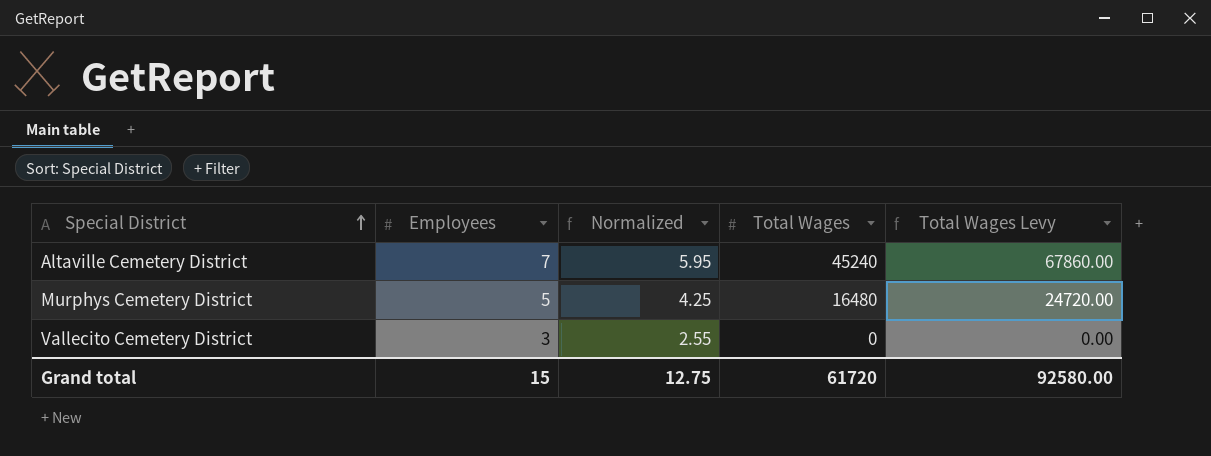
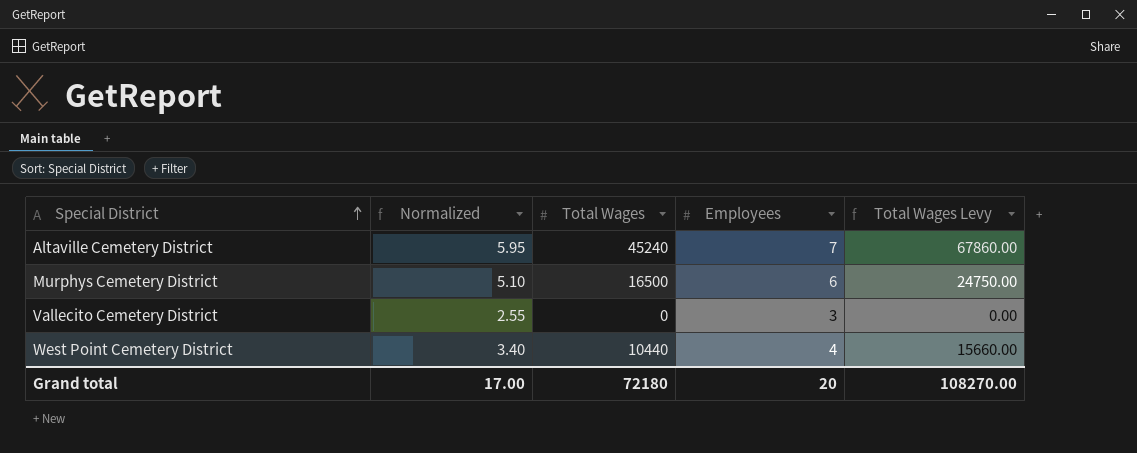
column Employees | position: 2 -> 4
Murphys Cemetery District | Normalized: 4.25 -> 5.10
Murphys Cemetery District | Total Wages: 16480 -> 16500
Murphys Cemetery District | Employees: 5 -> 6
Murphys Cemetery District | Total Wages Levy: 24720.00 -> 24750.00
row West Point Cemetery District: none -> 3.40 | 10440 | 4 | 15660.00
Grand total | Normalized: 12.75 -> 17.00
Grand total | Total Wages: 61720 -> 72180
Grand total | Employees: 15 -> 20
Grand total | Total Wages Levy: 92580.00 -> 108270.00

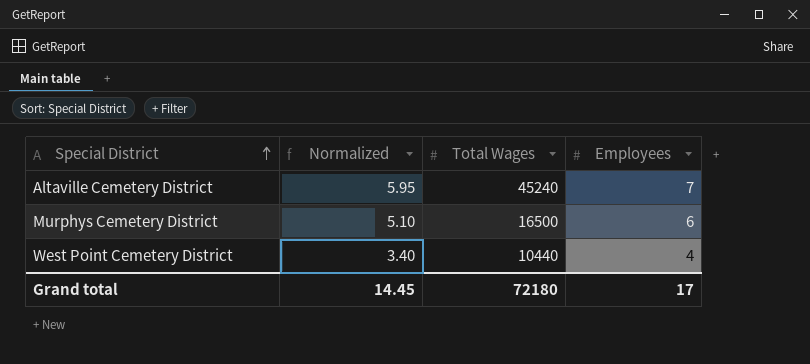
column Total Wages Levy | formula: [Total Wages] * 1.5 -> none
row Vallecito Cemetery District: 2.55 | 0 | 3 | 0.00 -> none
Grand total | Normalized: 17.00 -> 14.45
Grand total | Employees: 20 -> 17

